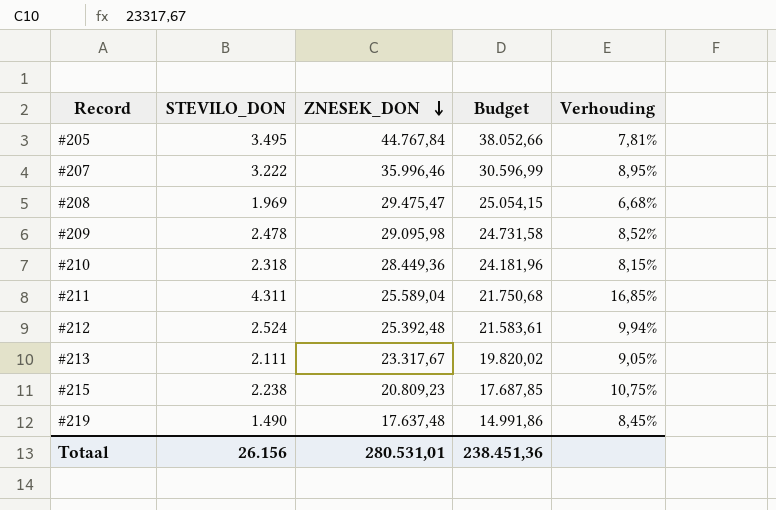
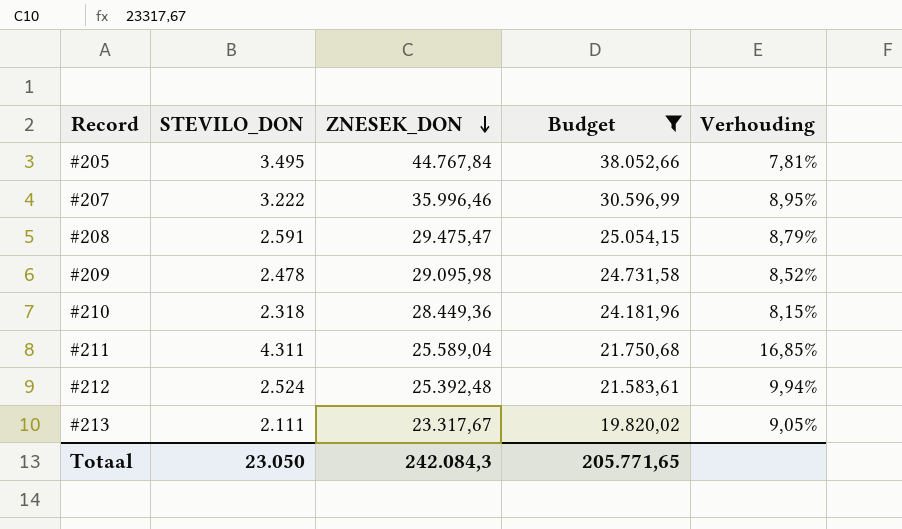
filter: none -> Budget >= 19.820,02
#208 | STEVILO_DON: 1.969 -> 2.591
#208 | Verhouding: 6,68% -> 8,79%
Totaal | STEVILO_DON: 26.156 -> 23.050
Totaal | ZNESEK_DON: 280.531,01 -> 242.084,3
Totaal | Budget: 238.451,36 -> 205.771,65

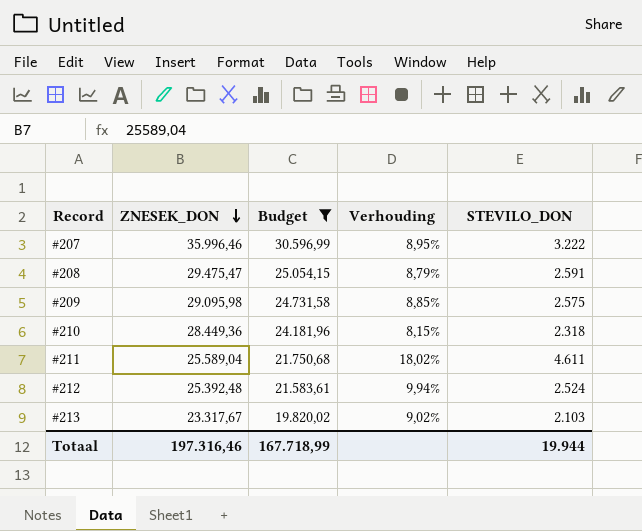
column STEVILO_DON | position: 2 -> 5
row #205: 3.495 | 44.767,84 | 38.052,66 | 7,81% -> none
#209 | Verhouding: 8,52% -> 8,85%
#209 | STEVILO_DON: 2.478 -> 2.575
#211 | Verhouding: 16,85% -> 18,02%
#211 | STEVILO_DON: 4.311 -> 4.611
#213 | Verhouding: 9,05% -> 9,02%
#213 | STEVILO_DON: 2.111 -> 2.103
Totaal | ZNESEK_DON: 242.084,3 -> 197.316,46
Totaal | Budget: 205.771,65 -> 167.718,99
Totaal | STEVILO_DON: 23.050 -> 19.944

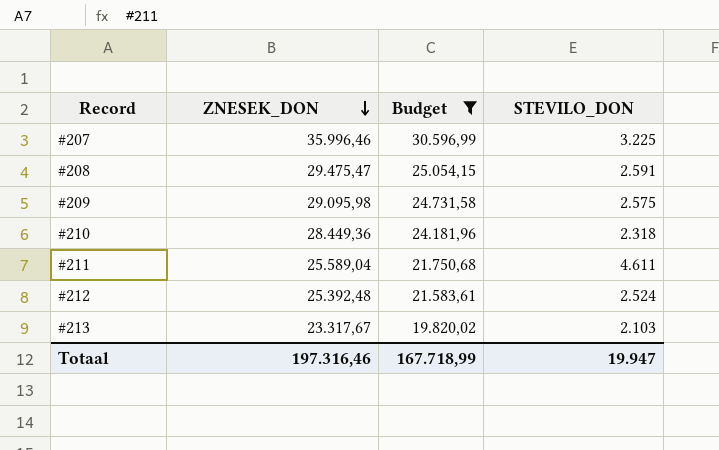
column Verhouding | formula: [STEVILO_DON] / [ZNESEK_DON] -> none
#207 | STEVILO_DON: 3.222 -> 3.225
Totaal | STEVILO_DON: 19.944 -> 19.947

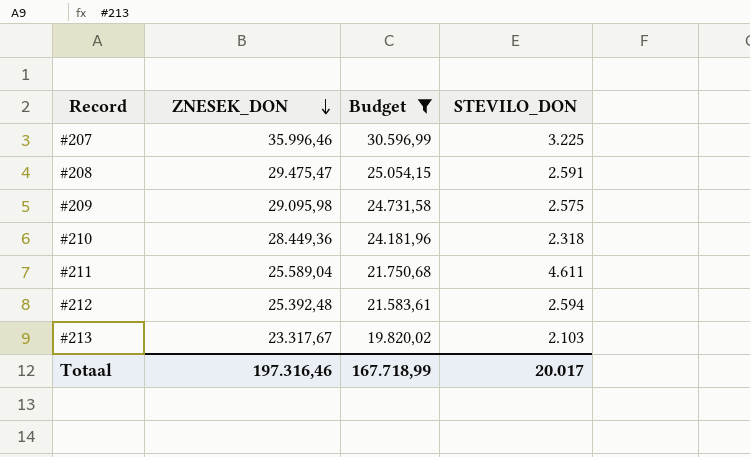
#212 | STEVILO_DON: 2.524 -> 2.594
Totaal | STEVILO_DON: 19.947 -> 20.017

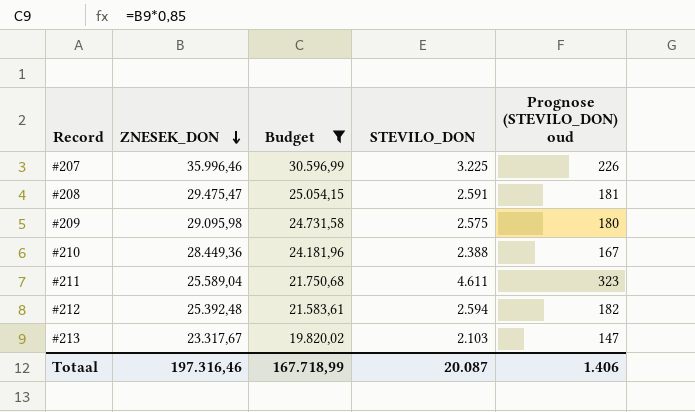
column Prognose (STEVILO_DON) oud | formula: none -> [STEVILO_DON] * 0,07
#210 | STEVILO_DON: 2.318 -> 2.388
Totaal | STEVILO_DON: 20.017 -> 20.087

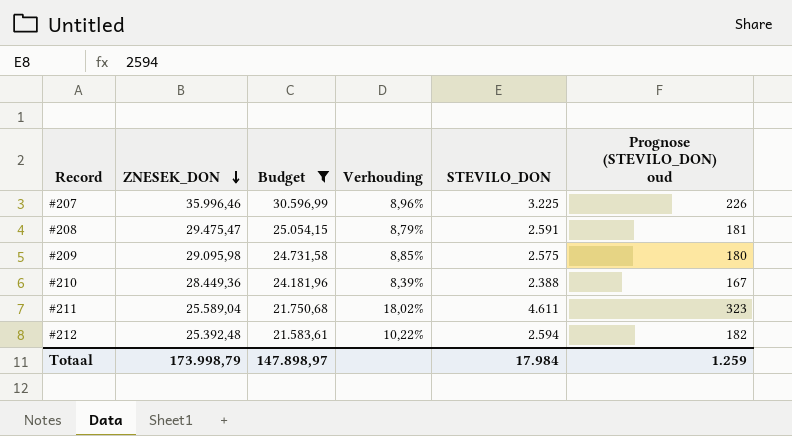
column Verhouding | formula: none -> [STEVILO_DON] / [ZNESEK_DON]
row #213: 23.317,67 | 19.820,02 | 2.103 | 147 -> none
Totaal | ZNESEK_DON: 197.316,46 -> 173.998,79
Totaal | Budget: 167.718,99 -> 147.898,97
Totaal | STEVILO_DON: 20.087 -> 17.984
Totaal | Prognose (STEVILO_DON) oud: 1.406 -> 1.259

